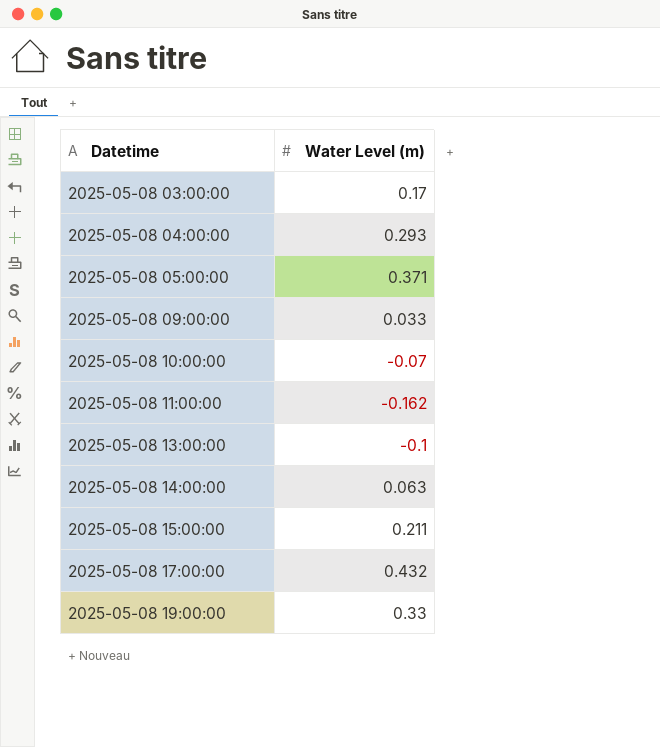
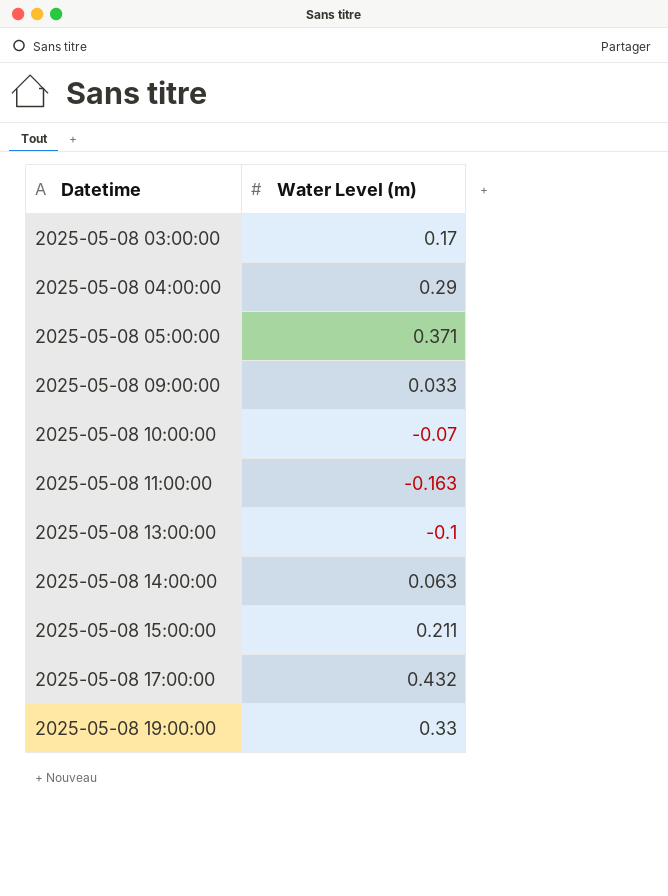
2025-05-08 04:00:00 | Water Level (m): 0.293 -> 0.29
2025-05-08 11:00:00 | Water Level (m): -0.162 -> -0.163

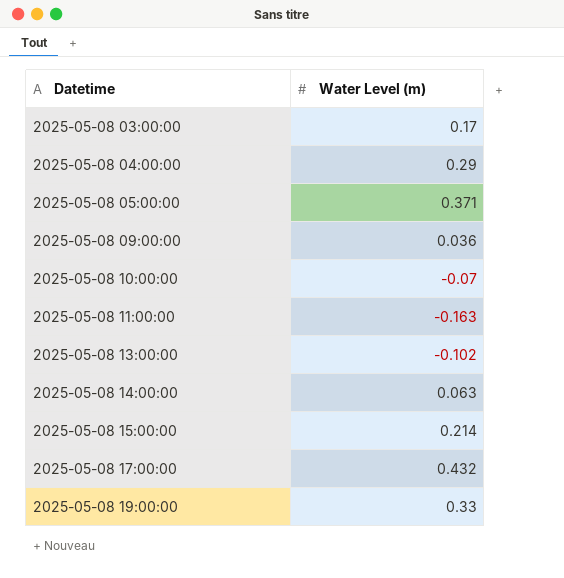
2025-05-08 09:00:00 | Water Level (m): 0.033 -> 0.036
2025-05-08 13:00:00 | Water Level (m): -0.1 -> -0.102
2025-05-08 15:00:00 | Water Level (m): 0.211 -> 0.214

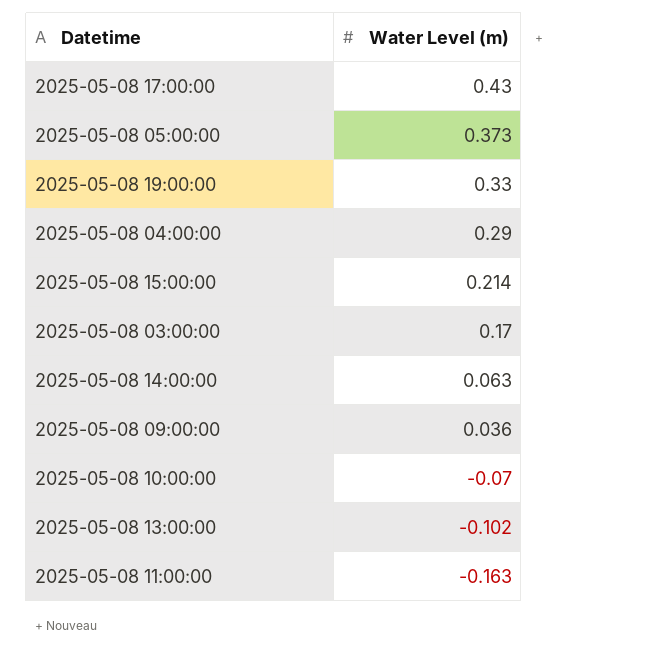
row order: Datetime ascending -> Water Level (m) descending
2025-05-08 17:00:00 | Water Level (m): 0.432 -> 0.43
2025-05-08 05:00:00 | Water Level (m): 0.371 -> 0.373

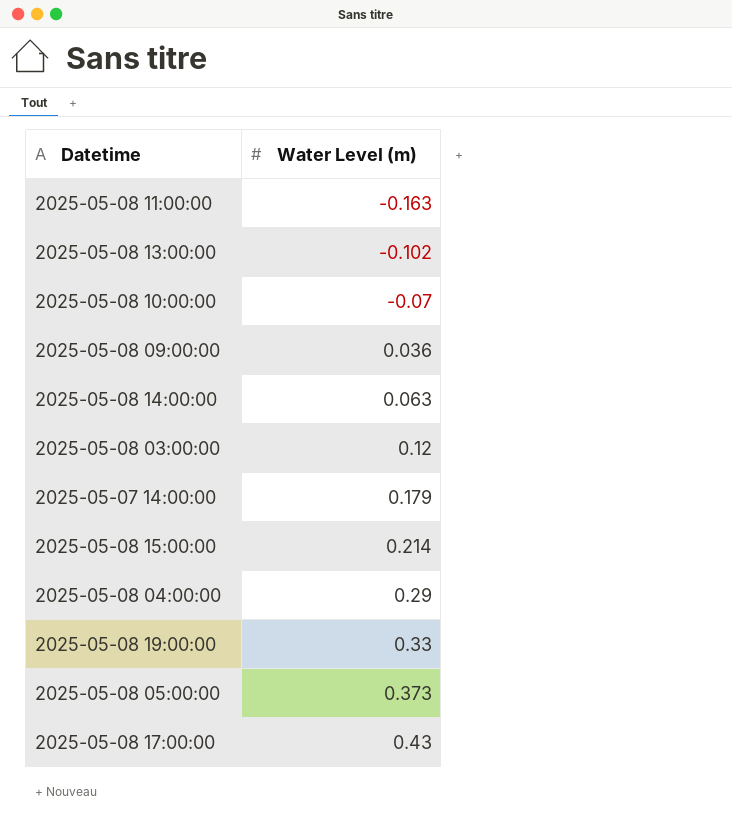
row order: Water Level (m) descending -> Water Level (m) ascending
2025-05-08 03:00:00 | Water Level (m): 0.17 -> 0.12
row 2025-05-07 14:00:00: none -> 0.179

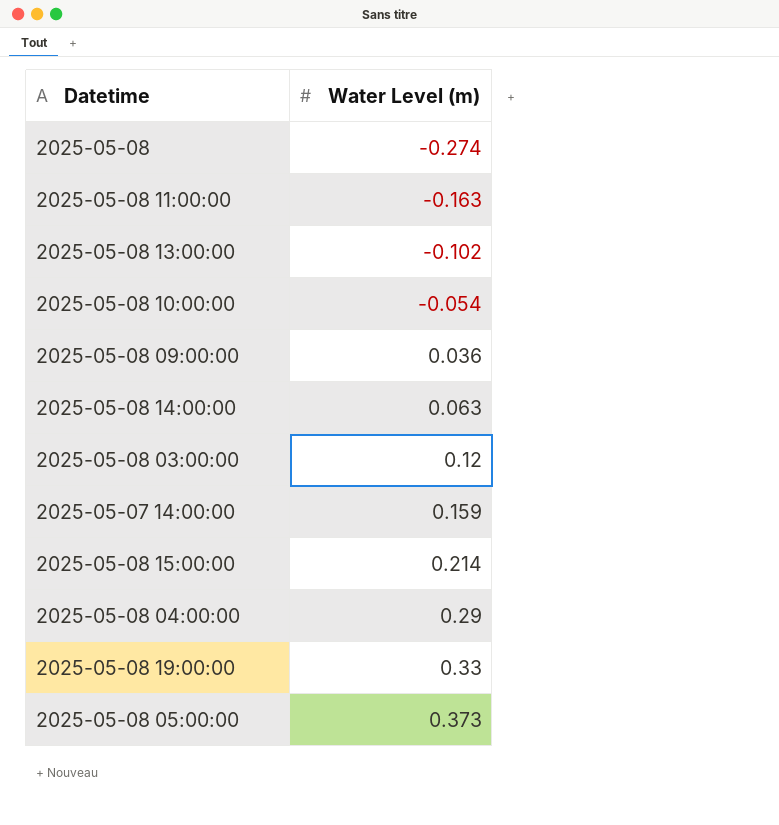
row 2025-05-08 17:00:00: 0.43 -> none
row 2025-05-08: none -> -0.274
2025-05-08 10:00:00 | Water Level (m): -0.07 -> -0.054
2025-05-07 14:00:00 | Water Level (m): 0.179 -> 0.159

